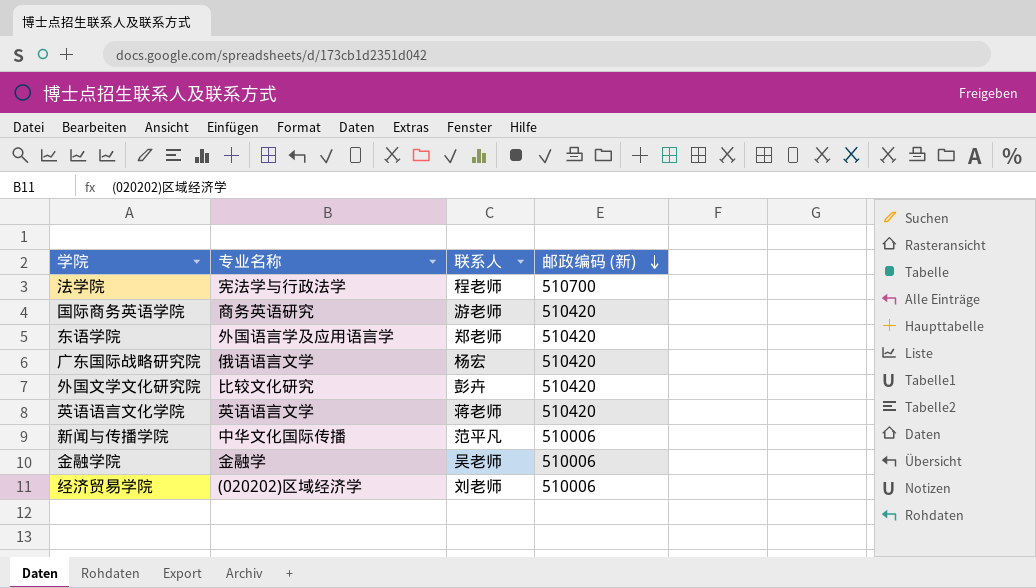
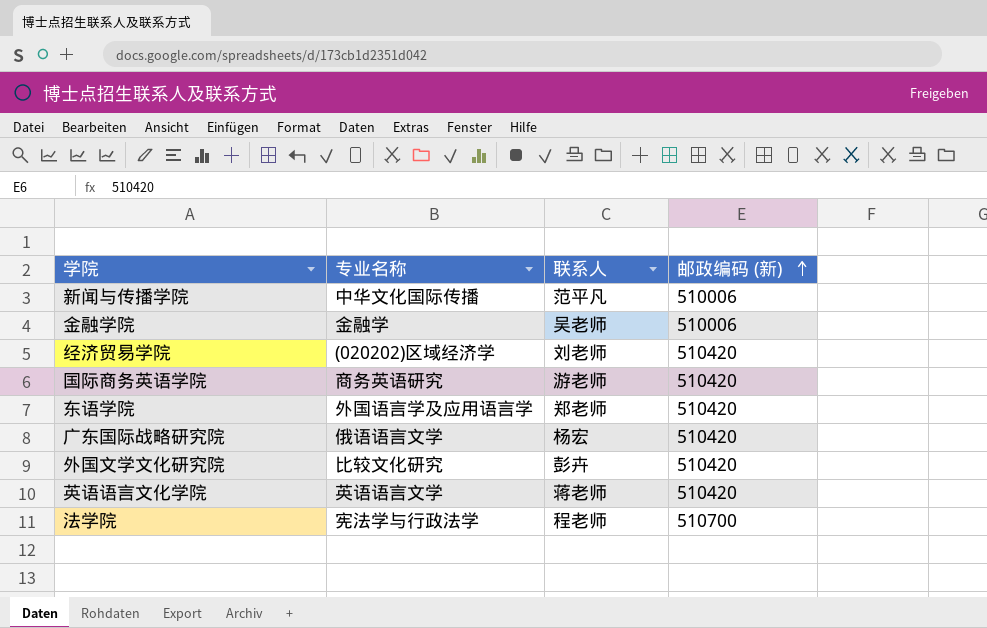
row order: 邮政编码 (新) descending -> 邮政编码 (新) ascending
经济贸易学院 | 邮政编码 (新): 510006 -> 510420

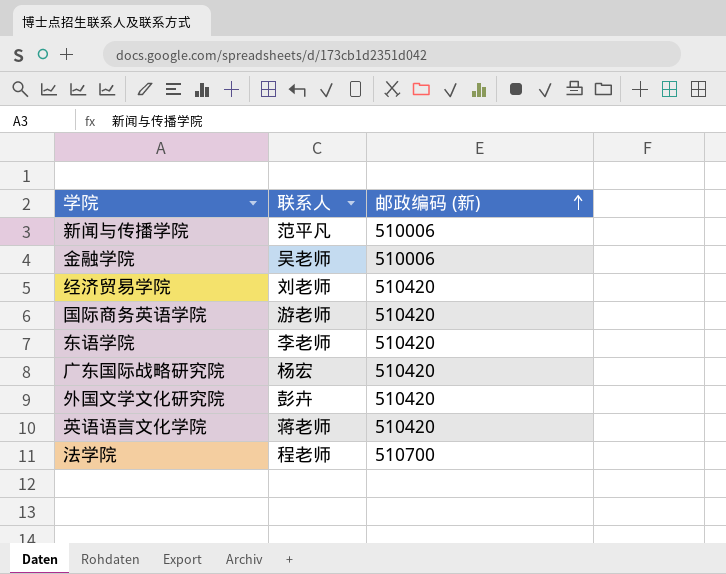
column 专业名称 | position: 2 -> none
东语学院 | 联系人: 郑老师 -> 李老师

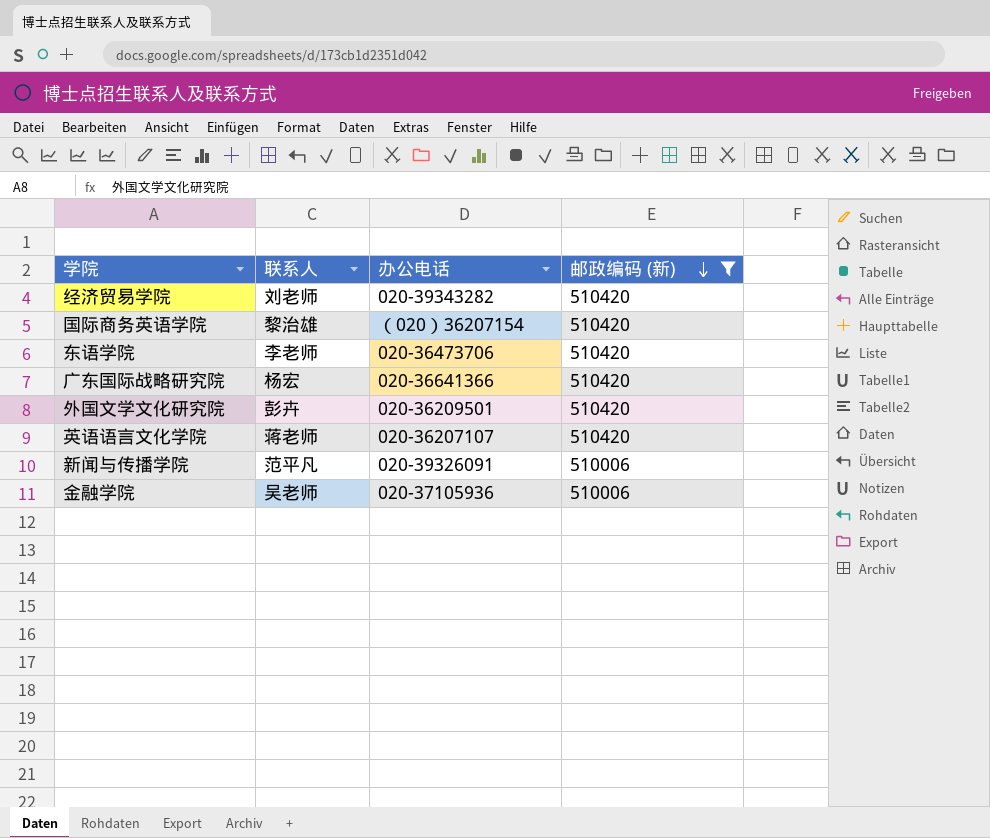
filter: none -> 邮政编码 (新) != 510700
row order: 邮政编码 (新) ascending -> 邮政编码 (新) descending
column 办公电话 | position: none -> 3
国际商务英语学院 | 联系人: 游老师 -> 黎治雄

